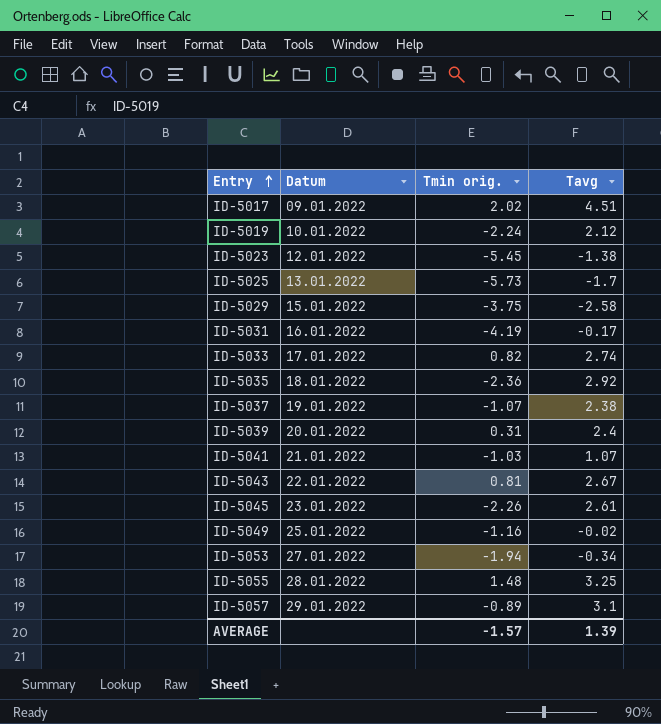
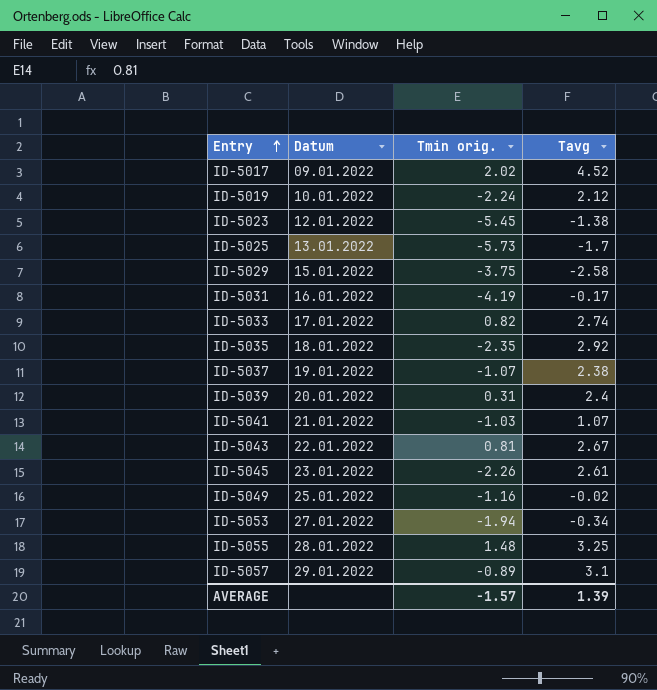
ID-5017 | Tavg: 4.51 -> 4.52
ID-5035 | Tmin orig.: -2.36 -> -2.35

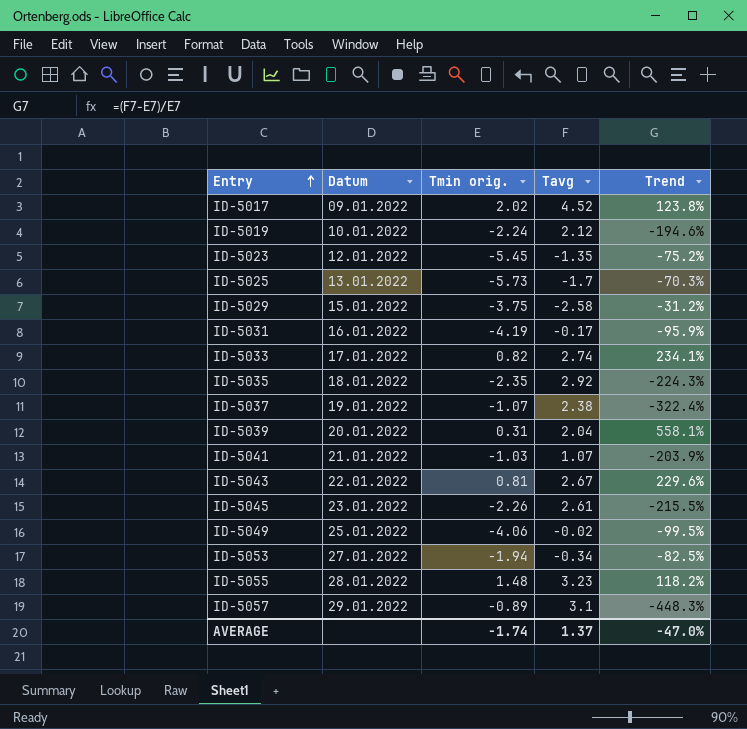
column Trend | formula: none -> ([Tavg] - [Tmin orig.]) / [Tmin orig.]
ID-5023 | Tavg: -1.38 -> -1.35
ID-5039 | Tavg: 2.4 -> 2.04
ID-5049 | Tmin orig.: -1.16 -> -4.06
ID-5055 | Tavg: 3.25 -> 3.23
AVERAGE | Tmin orig.: -1.57 -> -1.74
AVERAGE | Tavg: 1.39 -> 1.37

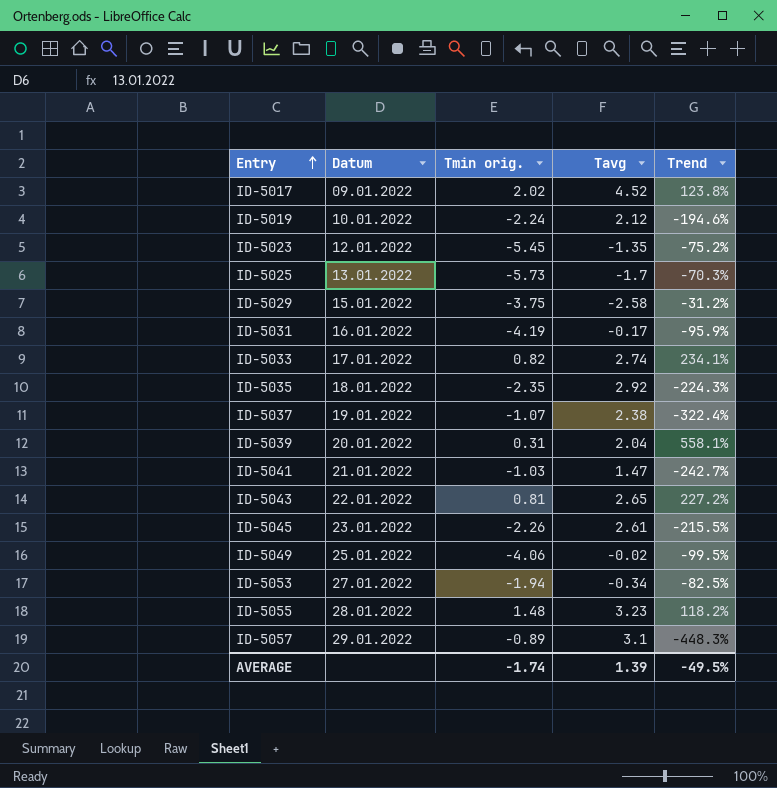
ID-5041 | Tavg: 1.07 -> 1.47
ID-5041 | Trend: -203.9% -> -242.7%
ID-5043 | Tavg: 2.67 -> 2.65
ID-5043 | Trend: 229.6% -> 227.2%
AVERAGE | Tavg: 1.37 -> 1.39
AVERAGE | Trend: -47.0% -> -49.5%

